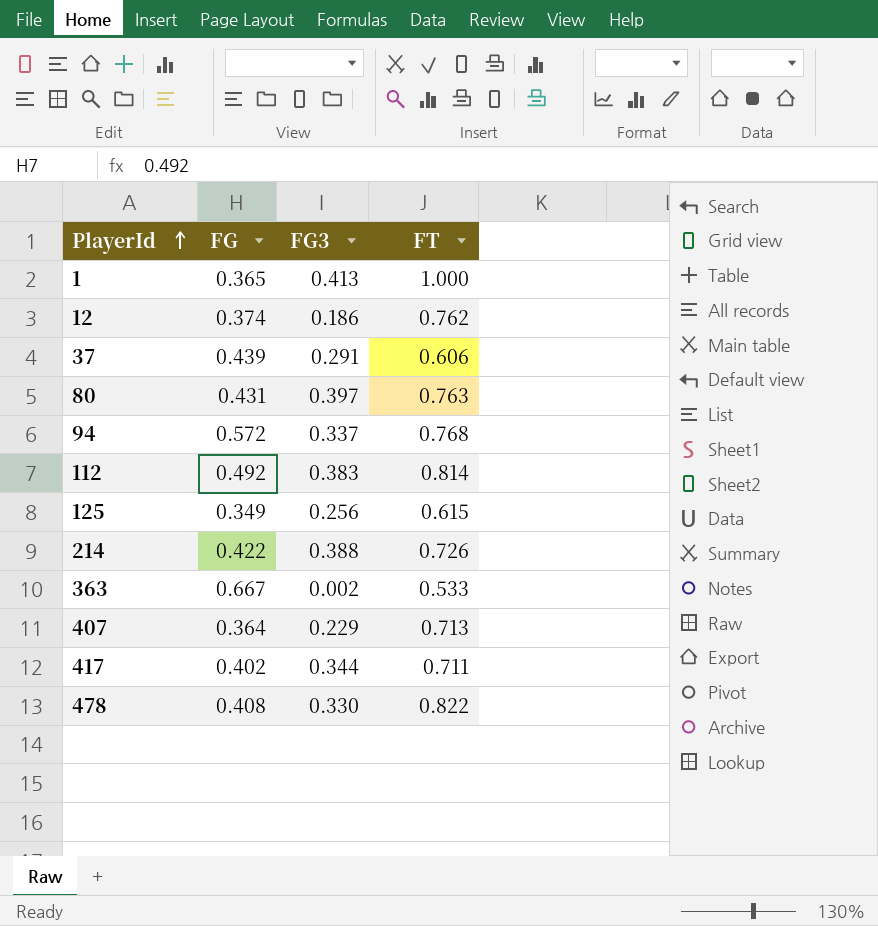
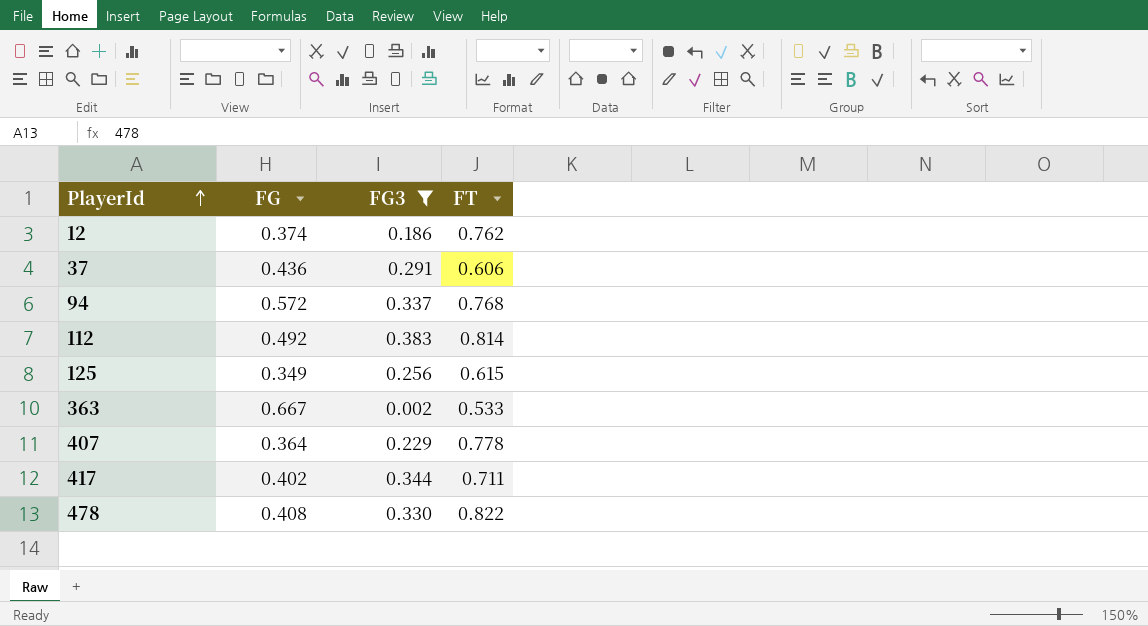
filter: none -> FG3 <= 0.383
37 | FG: 0.439 -> 0.436
407 | FT: 0.713 -> 0.778

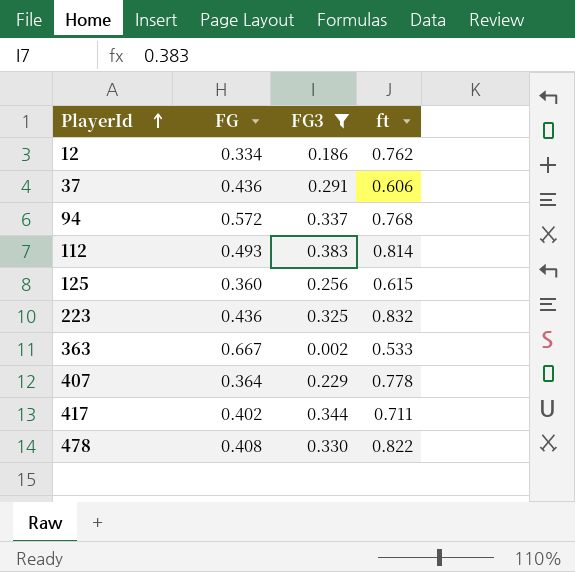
column name: FT -> ft
12 | FG: 0.374 -> 0.334
112 | FG: 0.492 -> 0.493
125 | FG: 0.349 -> 0.360
row 223: none -> 0.436 | 0.325 | 0.832

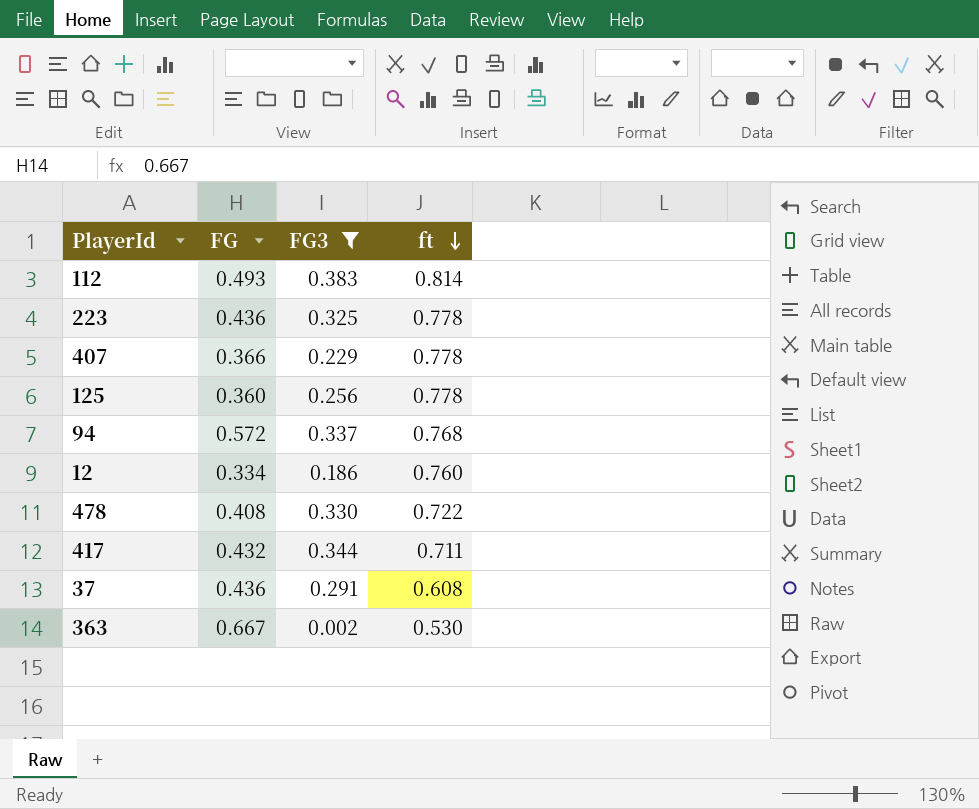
row order: PlayerId ascending -> ft descending
223 | ft: 0.832 -> 0.778
407 | FG: 0.364 -> 0.366
125 | ft: 0.615 -> 0.778
12 | ft: 0.762 -> 0.760
478 | ft: 0.822 -> 0.722
417 | FG: 0.402 -> 0.432
37 | ft: 0.606 -> 0.608
363 | ft: 0.533 -> 0.530

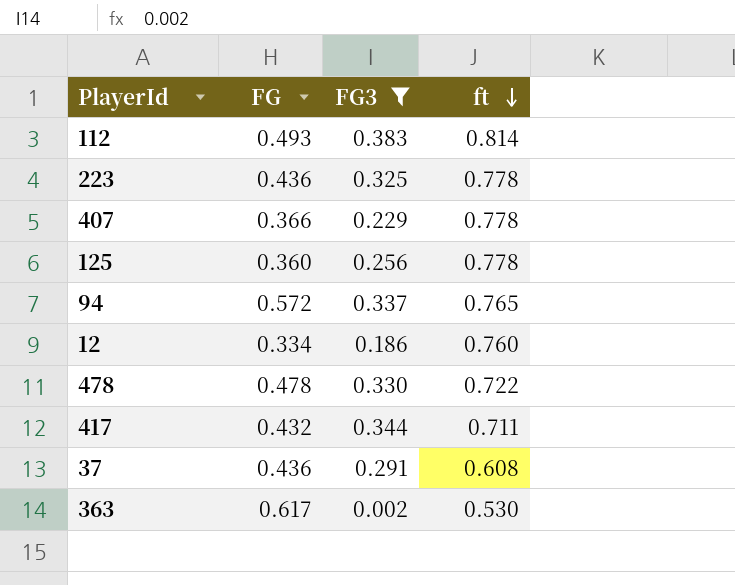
94 | ft: 0.768 -> 0.765
478 | FG: 0.408 -> 0.478
363 | FG: 0.667 -> 0.617

